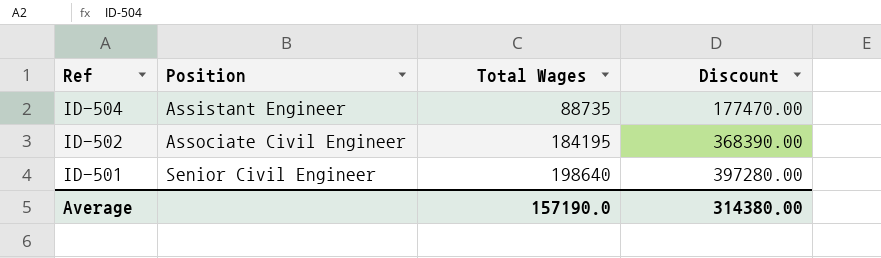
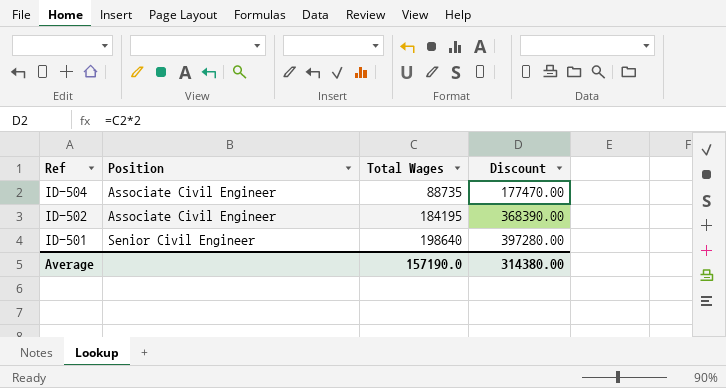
ID-504 | Position: Assistant Engineer -> Associate Civil Engineer

